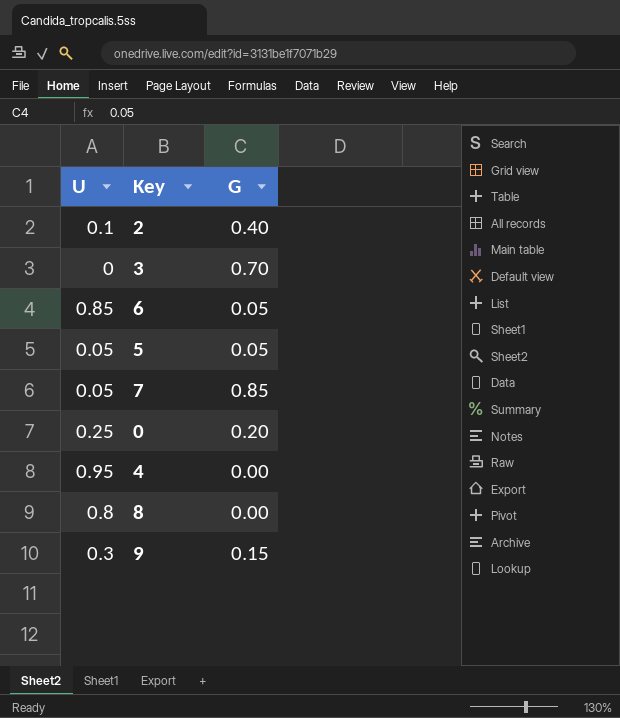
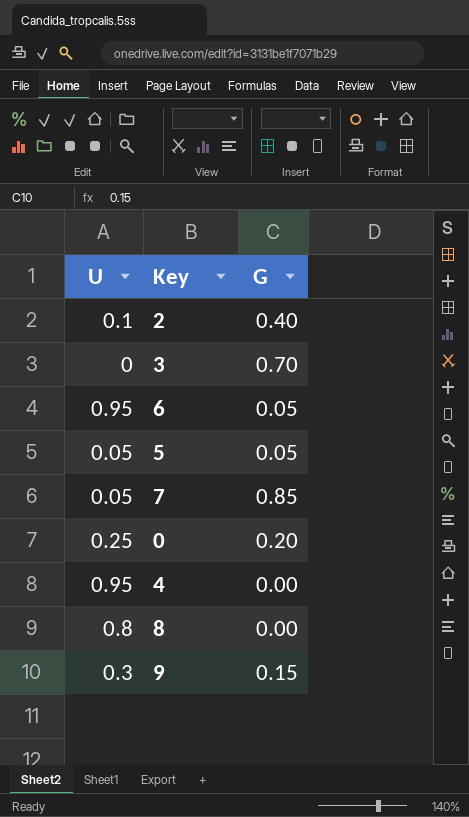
6 | U: 0.85 -> 0.95

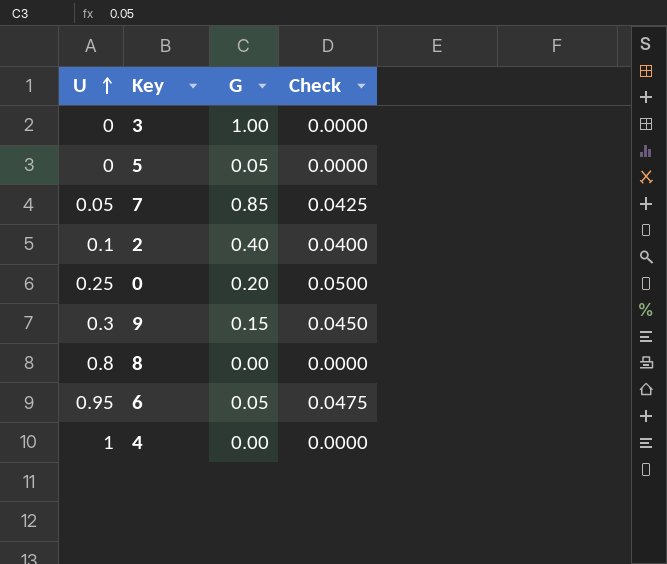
row order: none -> U ascending
column Check | formula: none -> [U] * [G]
3 | G: 0.70 -> 1.00
5 | U: 0.05 -> 0
4 | U: 0.95 -> 1

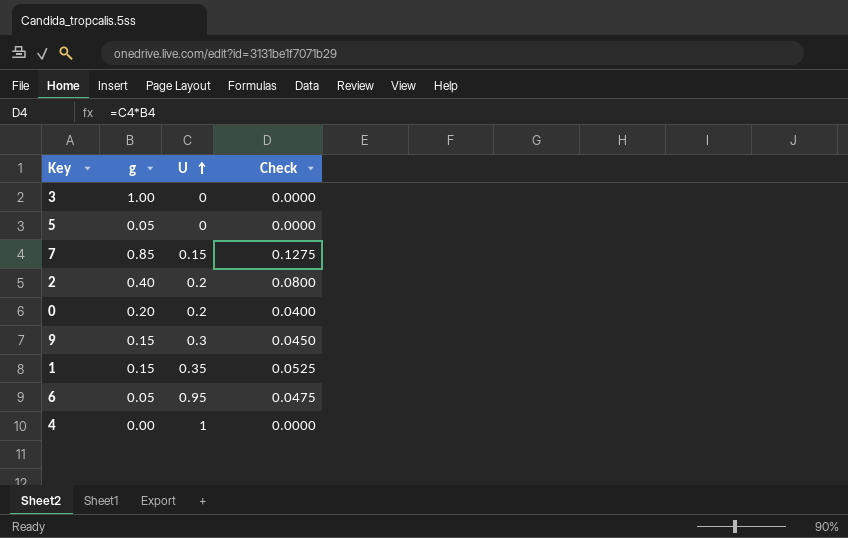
column name: G -> g
column U | position: 1 -> 3
row 8: 0.8 | 0.00 | 0.0000 -> none
7 | U: 0.05 -> 0.15
7 | Check: 0.0425 -> 0.1275
2 | U: 0.1 -> 0.2
2 | Check: 0.0400 -> 0.0800
0 | U: 0.25 -> 0.2
0 | Check: 0.0500 -> 0.0400
row 1: none -> 0.15 | 0.35 | 0.0525

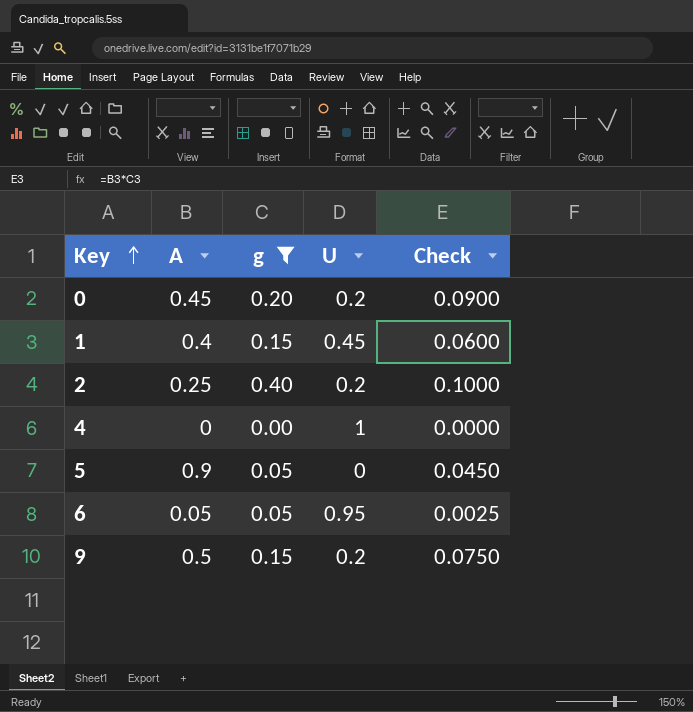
filter: none -> g <= 0.40
row order: U ascending -> Key ascending
column A | position: none -> 2
column Check | formula: [g] * [U] -> [A] * [g]
1 | U: 0.35 -> 0.45
9 | U: 0.3 -> 0.2

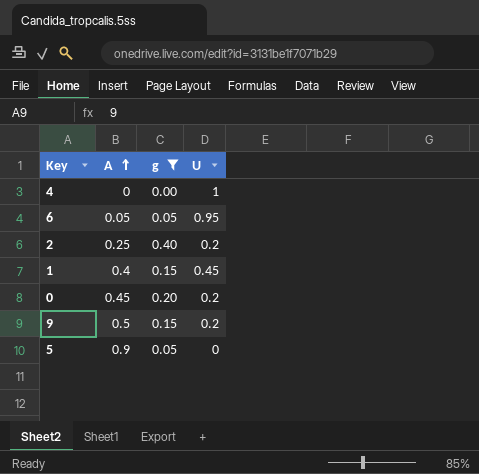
row order: Key ascending -> A ascending
column Check | formula: [A] * [g] -> none

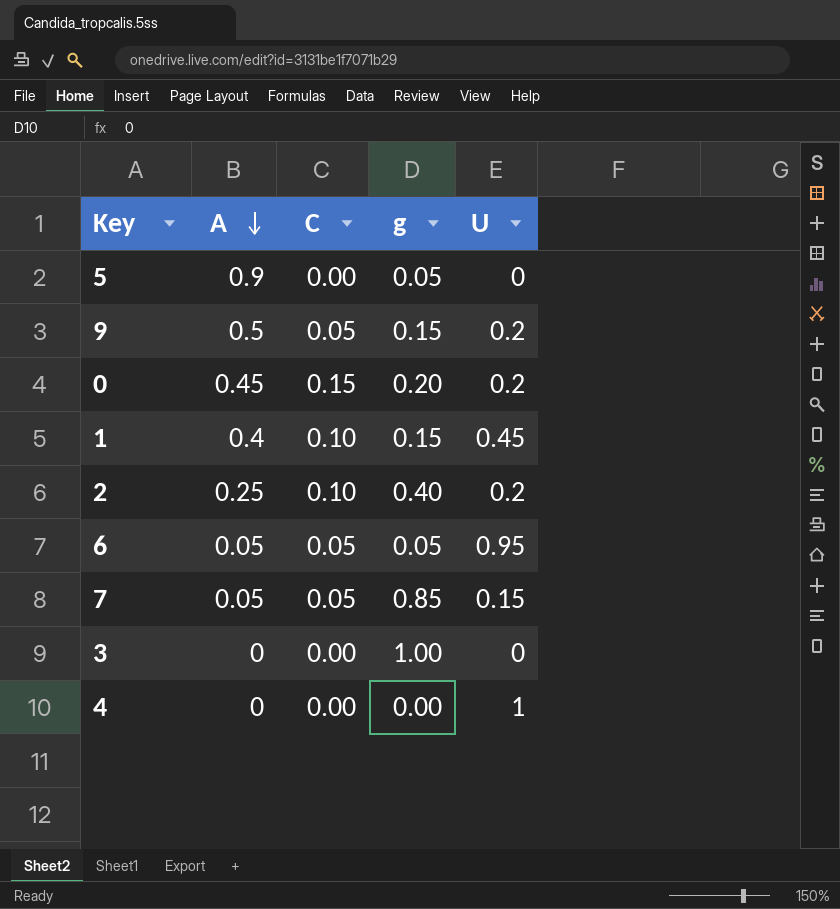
filter: g <= 0.40 -> none
row order: A ascending -> A descending
column C | position: none -> 3

